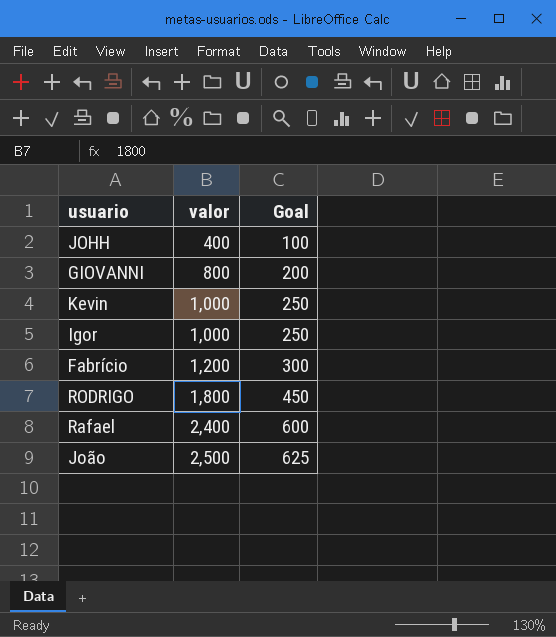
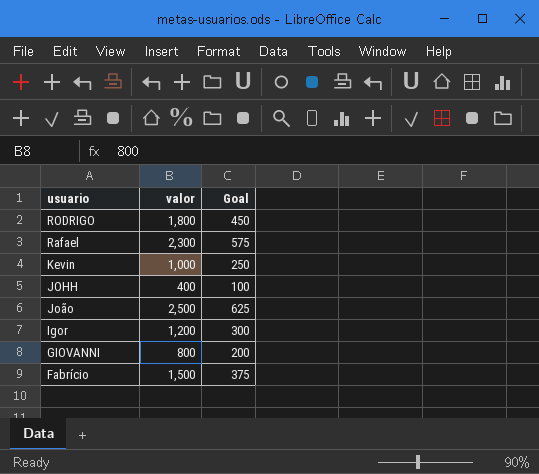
row order: valor ascending -> usuario descending
Rafael | valor: 2,400 -> 2,300
Rafael | Goal: 600 -> 575
Igor | valor: 1,000 -> 1,200
Igor | Goal: 250 -> 300
Fabrício | valor: 1,200 -> 1,500
Fabrício | Goal: 300 -> 375

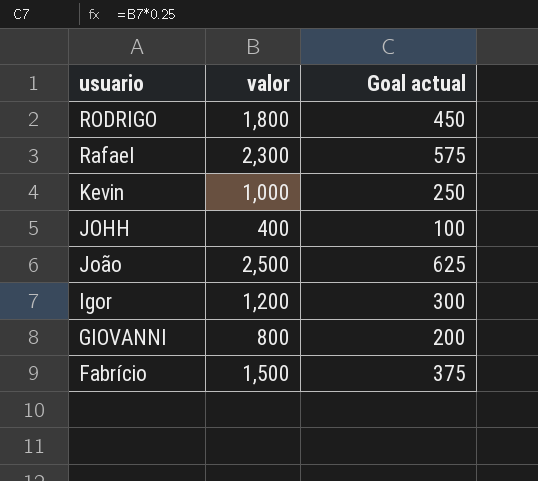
column name: Goal -> Goal actual

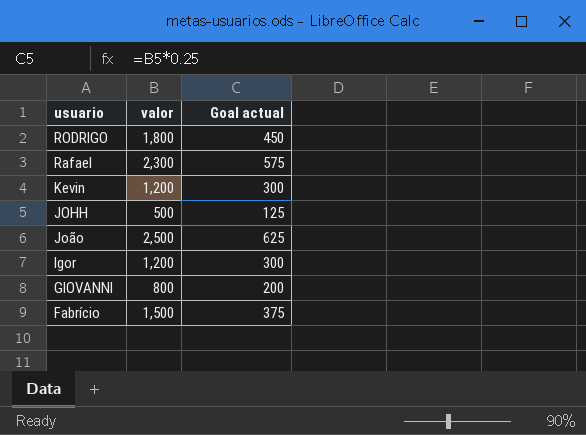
Kevin | valor: 1,000 -> 1,200
Kevin | Goal actual: 250 -> 300
JOHH | valor: 400 -> 500
JOHH | Goal actual: 100 -> 125

